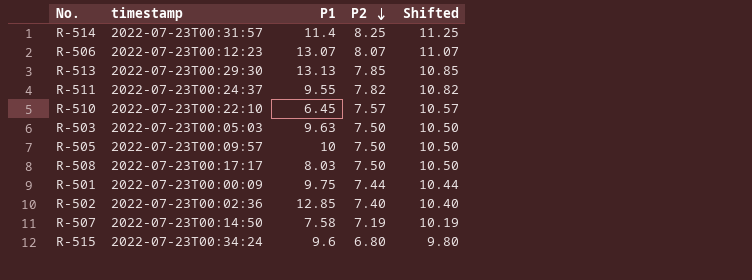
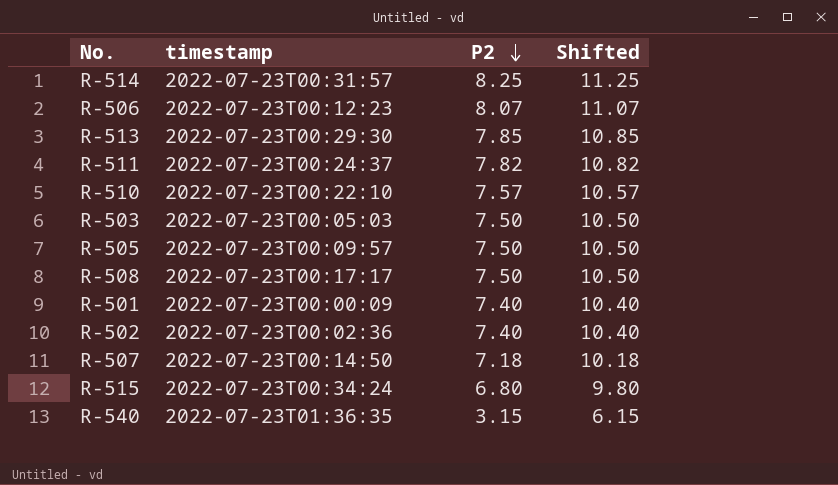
column P1 | position: 3 -> none
R-501 | P2: 7.44 -> 7.40
R-501 | Shifted: 10.44 -> 10.40
R-507 | P2: 7.19 -> 7.18
R-507 | Shifted: 10.19 -> 10.18
row R-540: none -> 2022-07-23T01:36:35 | 3.15 | 6.15

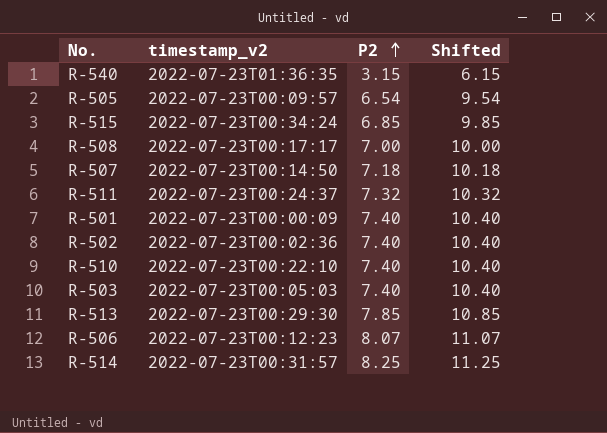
row order: P2 descending -> P2 ascending
column name: timestamp -> timestamp_v2
R-505 | P2: 7.50 -> 6.54
R-505 | Shifted: 10.50 -> 9.54
R-515 | P2: 6.80 -> 6.85
R-515 | Shifted: 9.80 -> 9.85
R-508 | P2: 7.50 -> 7.00
R-508 | Shifted: 10.50 -> 10.00
R-511 | P2: 7.82 -> 7.32
R-511 | Shifted: 10.82 -> 10.32
R-510 | P2: 7.57 -> 7.40
R-510 | Shifted: 10.57 -> 10.40
R-503 | P2: 7.50 -> 7.40
R-503 | Shifted: 10.50 -> 10.40

